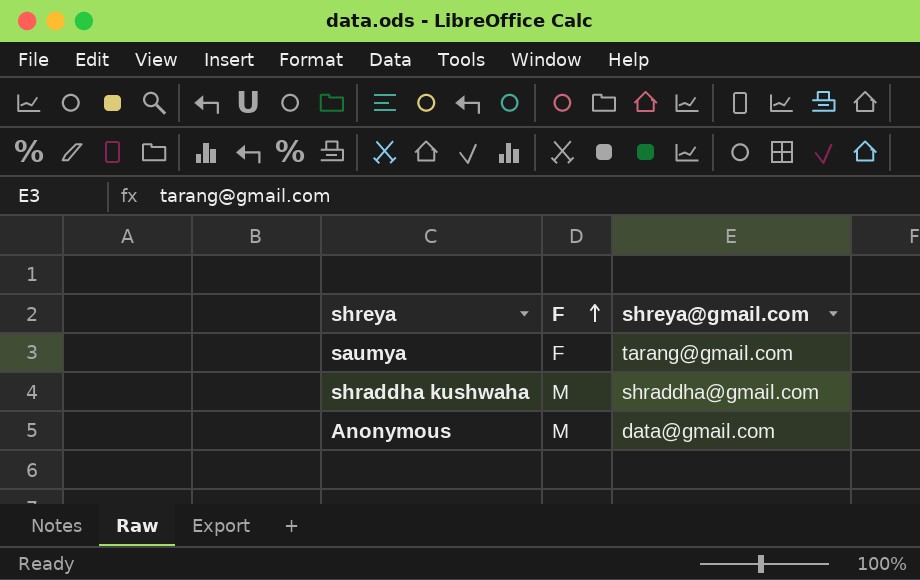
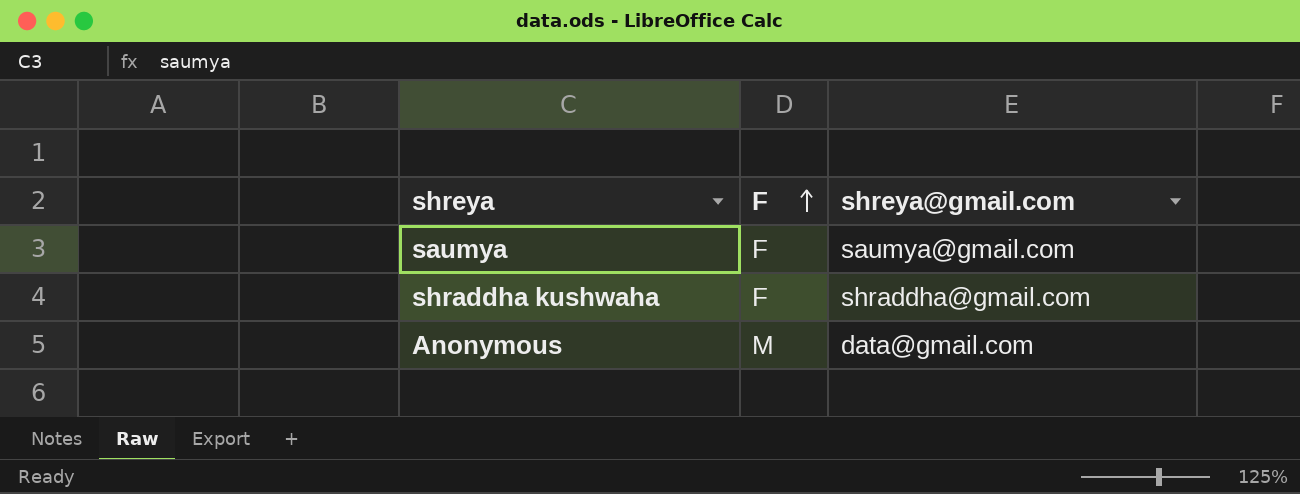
saumya | shreya@gmail.com: tarang@gmail.com -> saumya@gmail.com
shraddha kushwaha | F: M -> F

